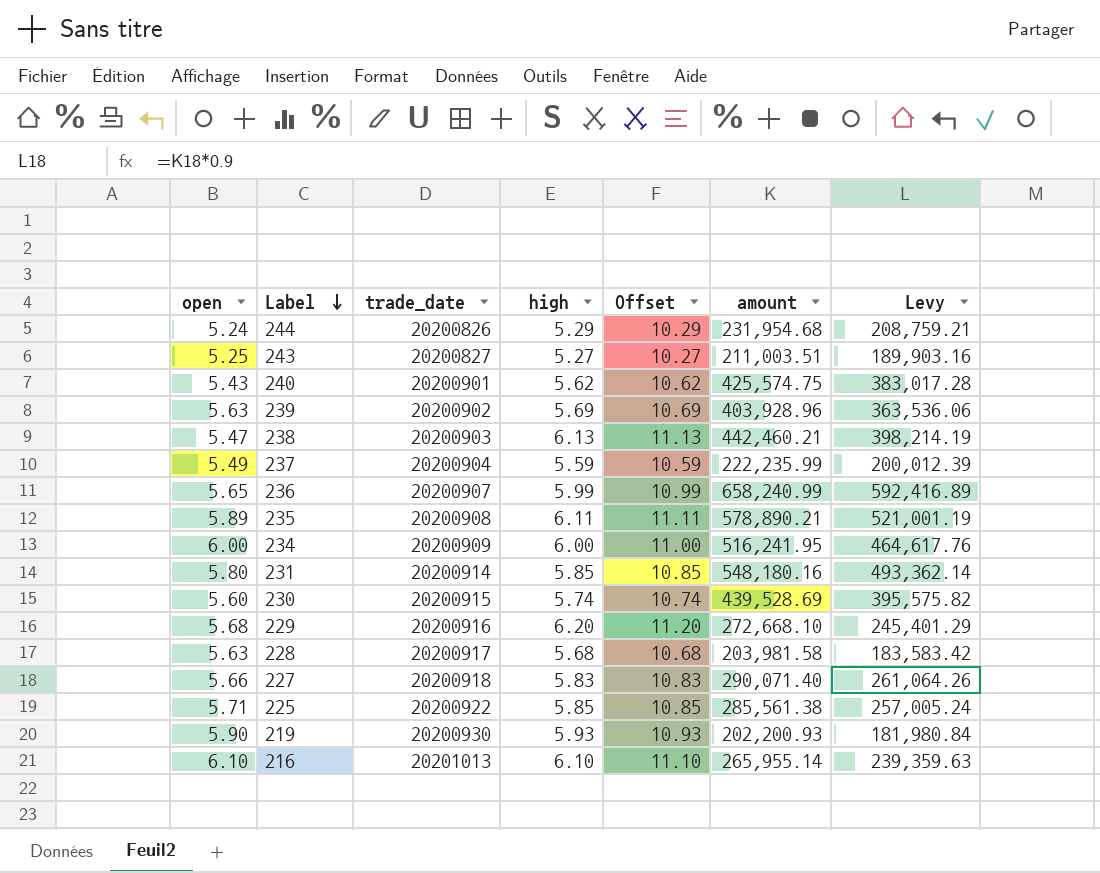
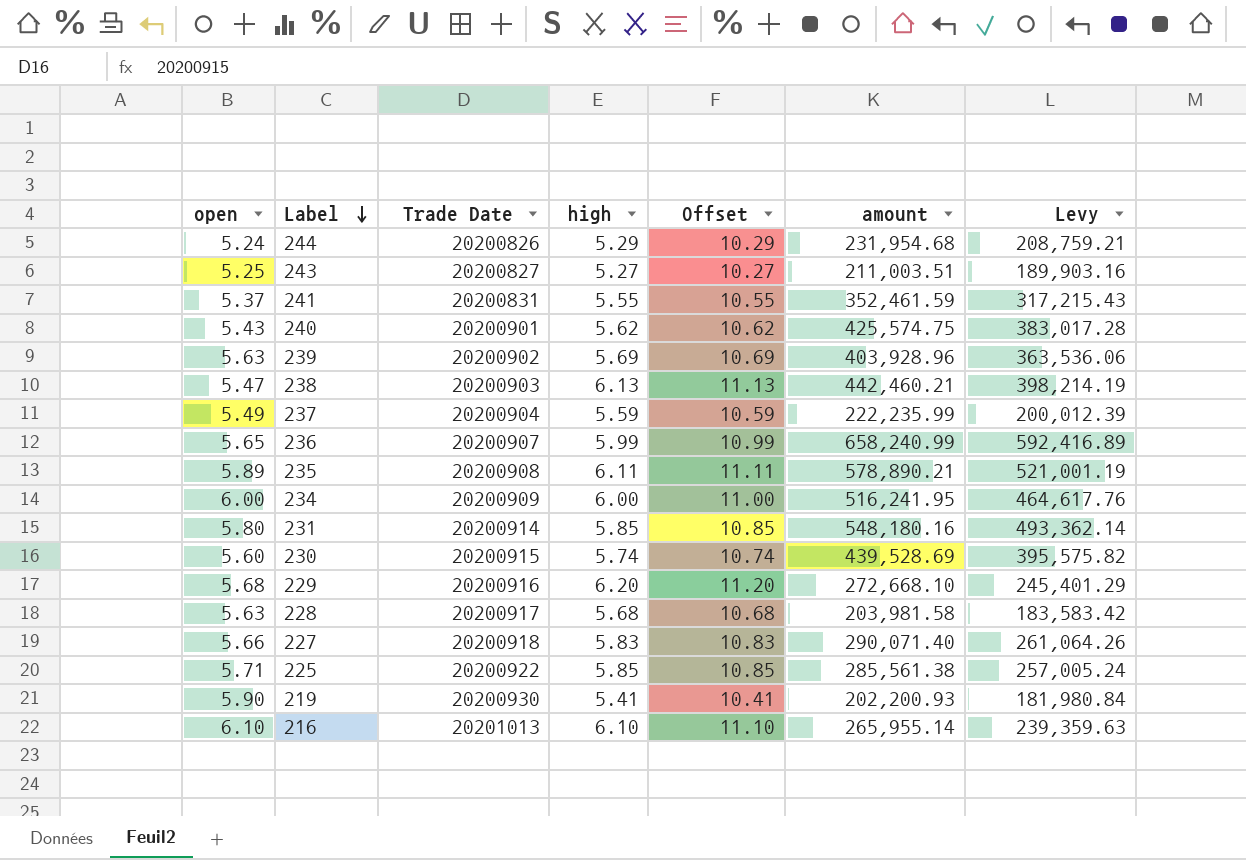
column name: trade_date -> Trade Date
row 241: none -> 5.37 | 20200831 | 5.55 | 10.55 | 352,461.59 | 317,215.43
219 | high: 5.93 -> 5.41
219 | Offset: 10.93 -> 10.41

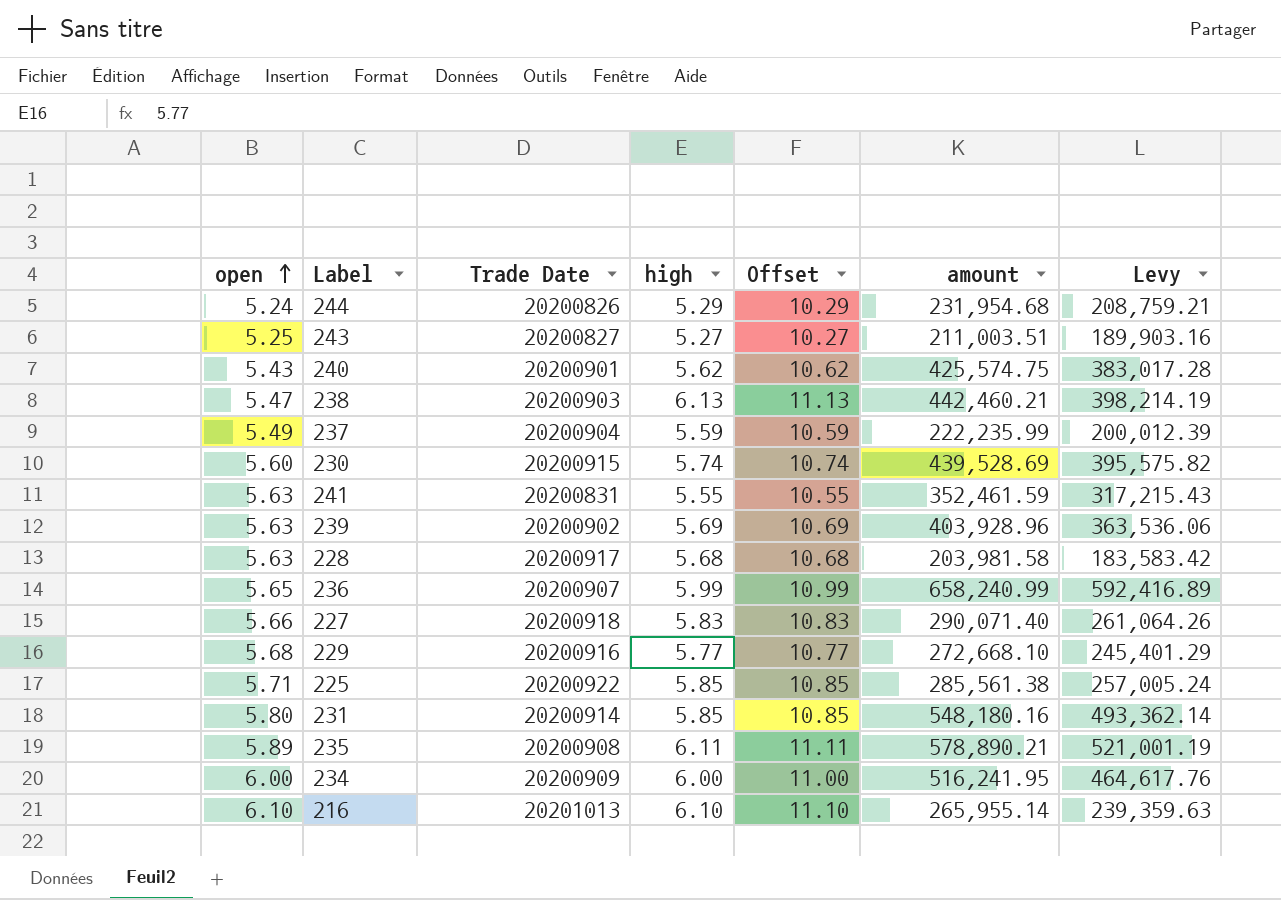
row order: Label descending -> open ascending
row 219: 5.90 | 20200930 | 5.41 | 10.41 | 202,200.93 | 181,980.84 -> none
241 | open: 5.37 -> 5.63
229 | high: 6.20 -> 5.77
229 | Offset: 11.20 -> 10.77

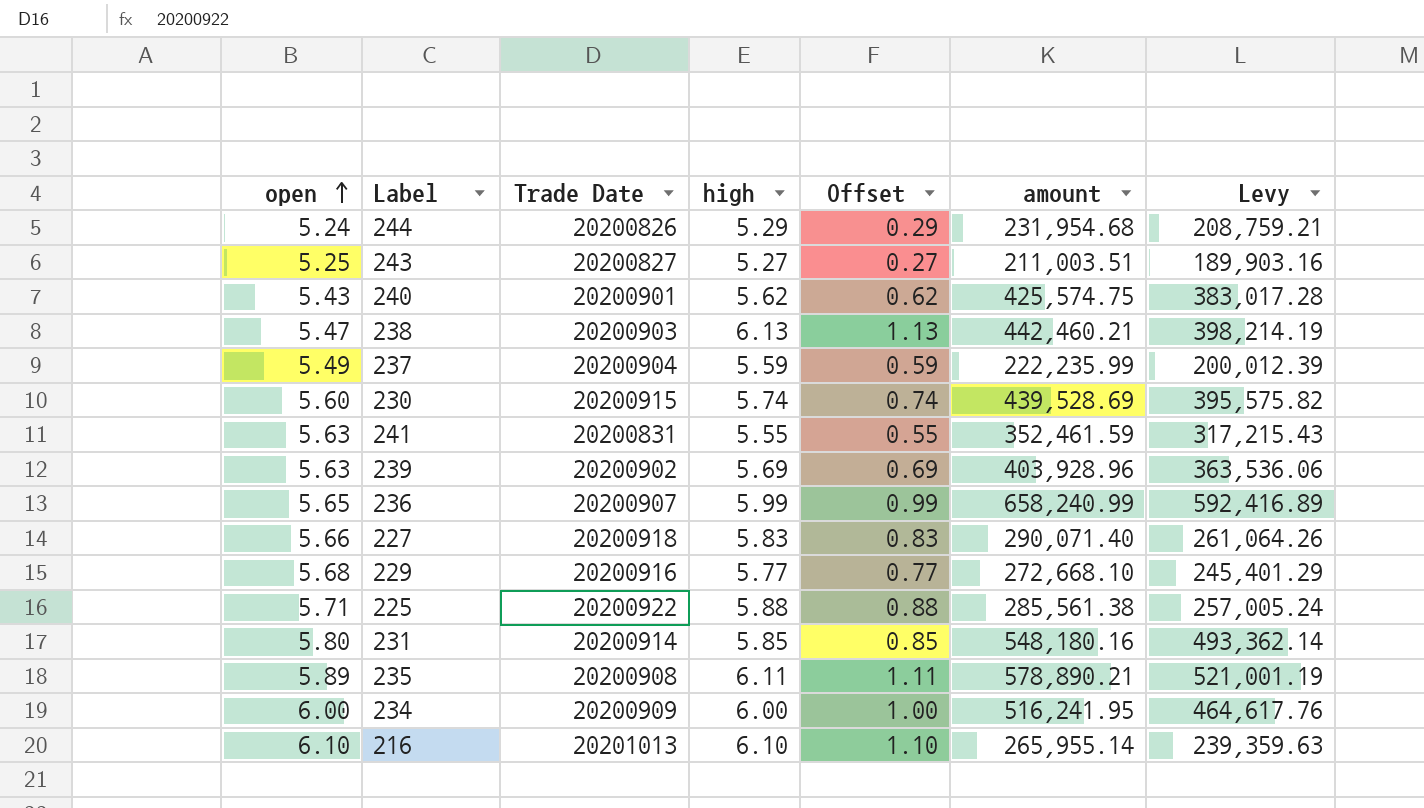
column Offset | formula: [high] + 5 -> [high] - 5
row 228: 5.63 | 20200917 | 5.68 | 10.68 | 203,981.58 | 183,583.42 -> none
225 | high: 5.85 -> 5.88

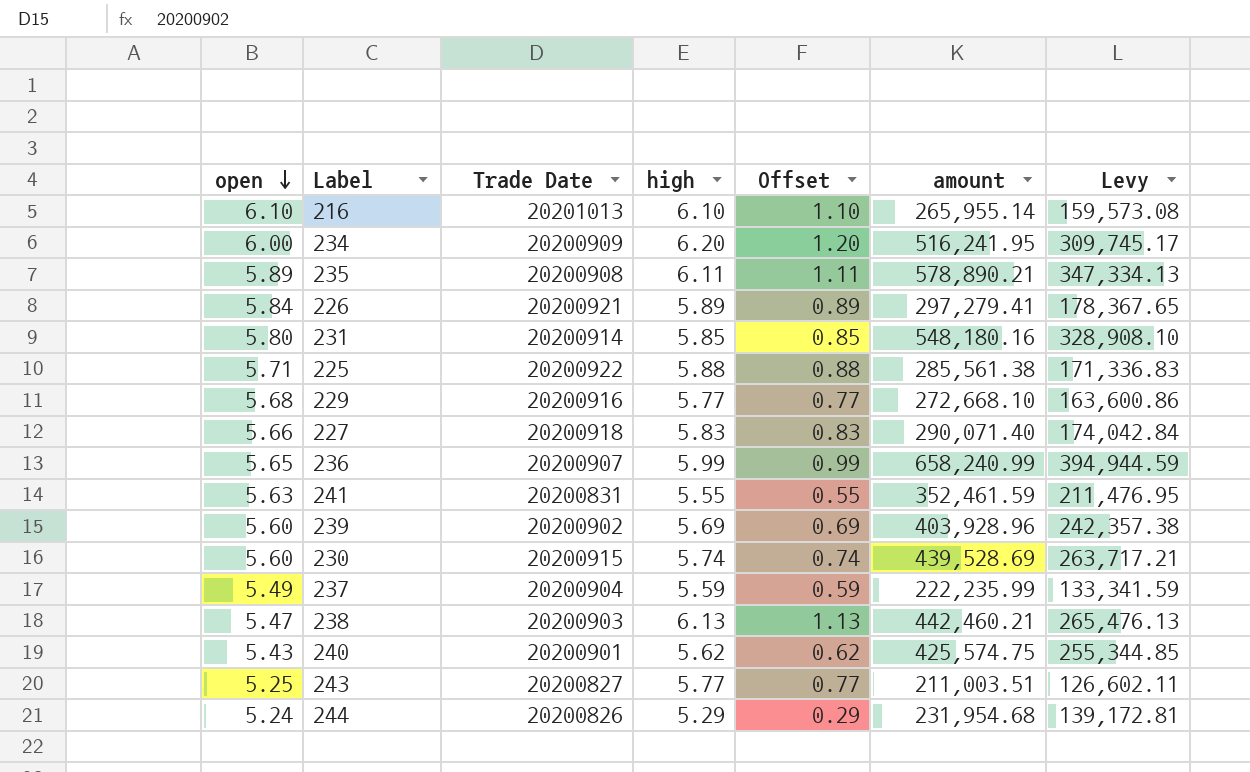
row order: open ascending -> open descending
column Levy | formula: [amount] * 0.9 -> [amount] * 0.6
234 | high: 6.00 -> 6.20
234 | Offset: 1.00 -> 1.20
row 226: none -> 5.84 | 20200921 | 5.89 | 0.89 | 297,279.41 | 178,367.65
239 | open: 5.63 -> 5.60
243 | high: 5.27 -> 5.77
243 | Offset: 0.27 -> 0.77

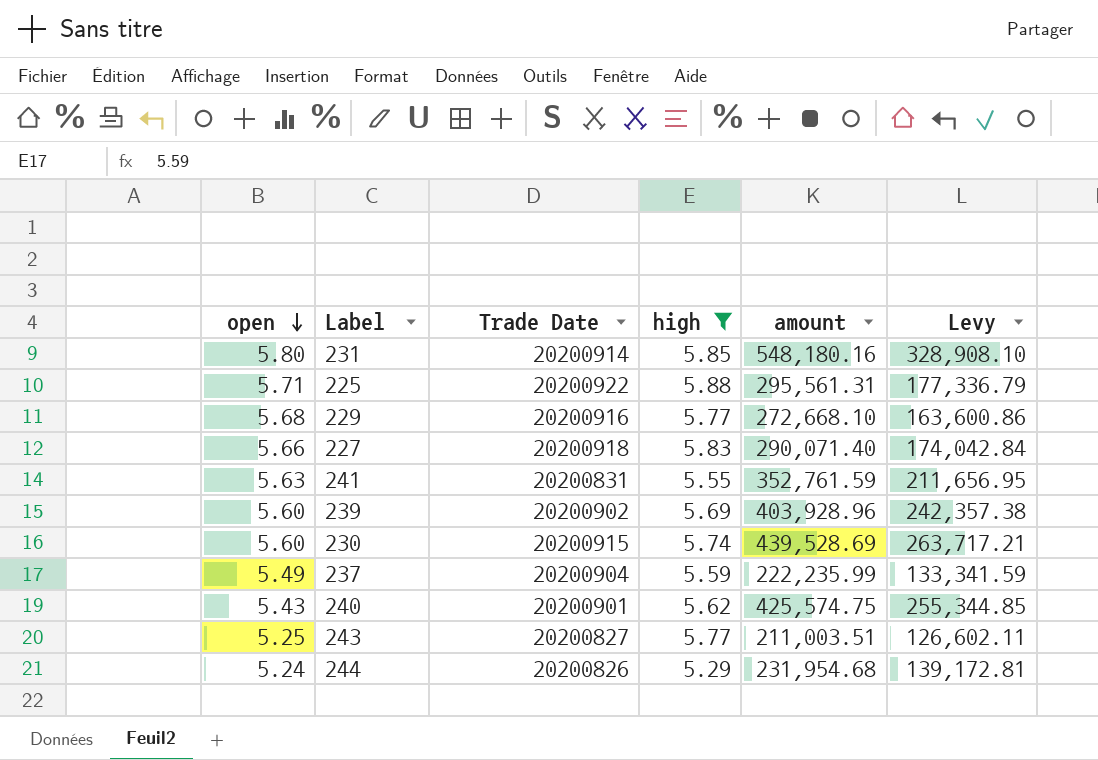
filter: none -> high <= 5.88
column Offset | formula: [high] - 5 -> none
225 | amount: 285,561.38 -> 295,561.31
225 | Levy: 171,336.83 -> 177,336.79
241 | amount: 352,461.59 -> 352,761.59
241 | Levy: 211,476.95 -> 211,656.95

